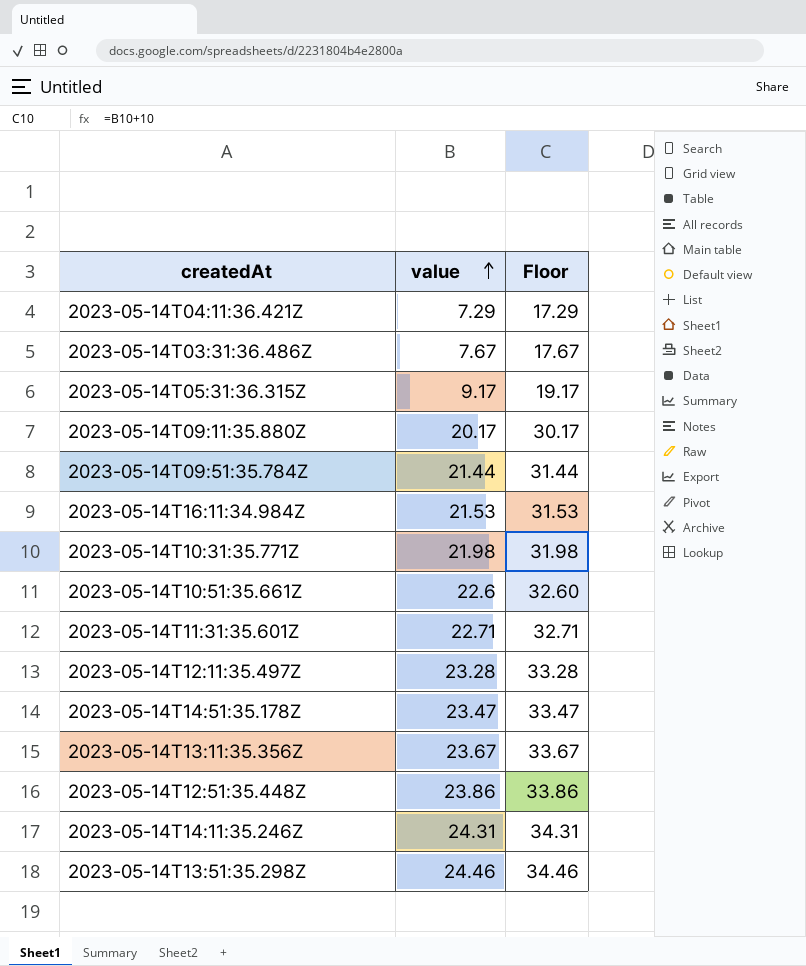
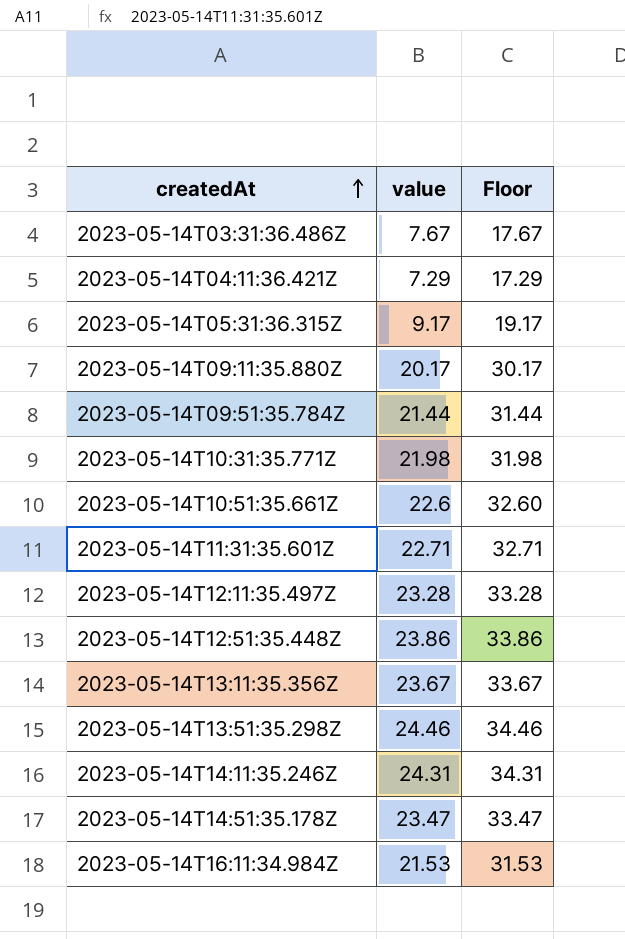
row order: value ascending -> createdAt ascending

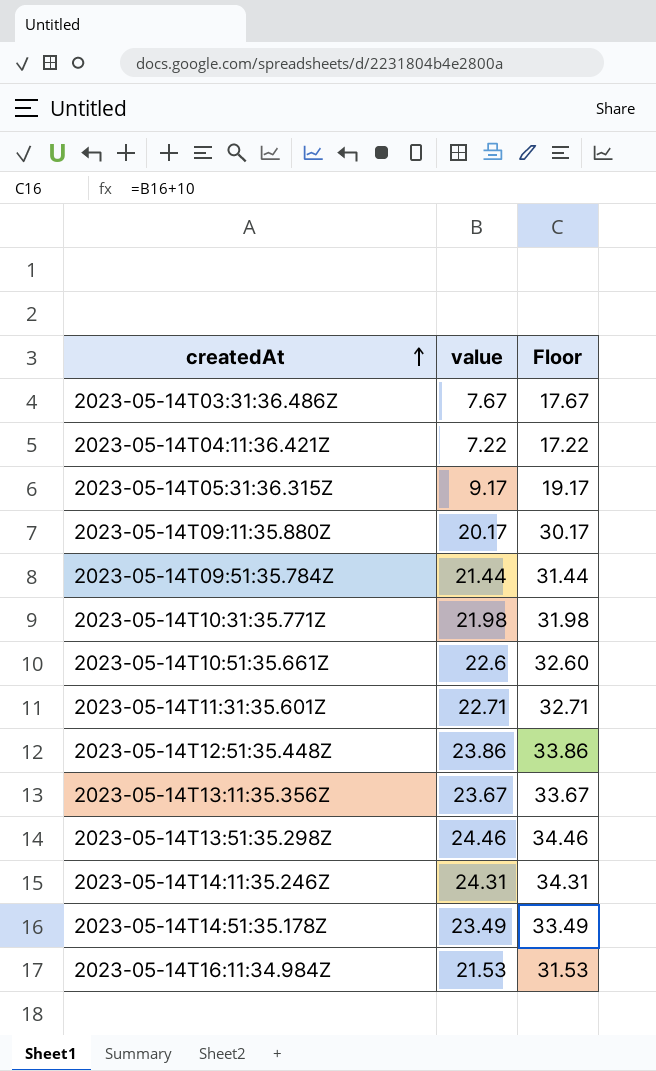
row 2023-05-14T12:11:35.497Z: 23.28 | 33.28 -> none
2023-05-14T04:11:36.421Z | value: 7.29 -> 7.22
2023-05-14T04:11:36.421Z | Floor: 17.29 -> 17.22
2023-05-14T14:51:35.178Z | value: 23.47 -> 23.49
2023-05-14T14:51:35.178Z | Floor: 33.47 -> 33.49

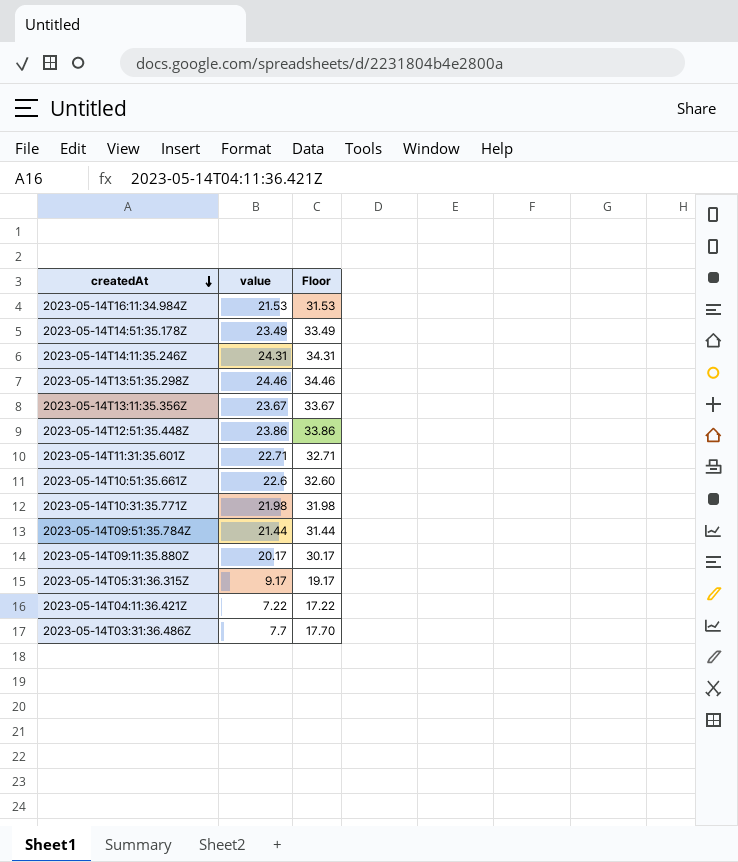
row order: createdAt ascending -> createdAt descending
2023-05-14T03:31:36.486Z | value: 7.67 -> 7.7
2023-05-14T03:31:36.486Z | Floor: 17.67 -> 17.70

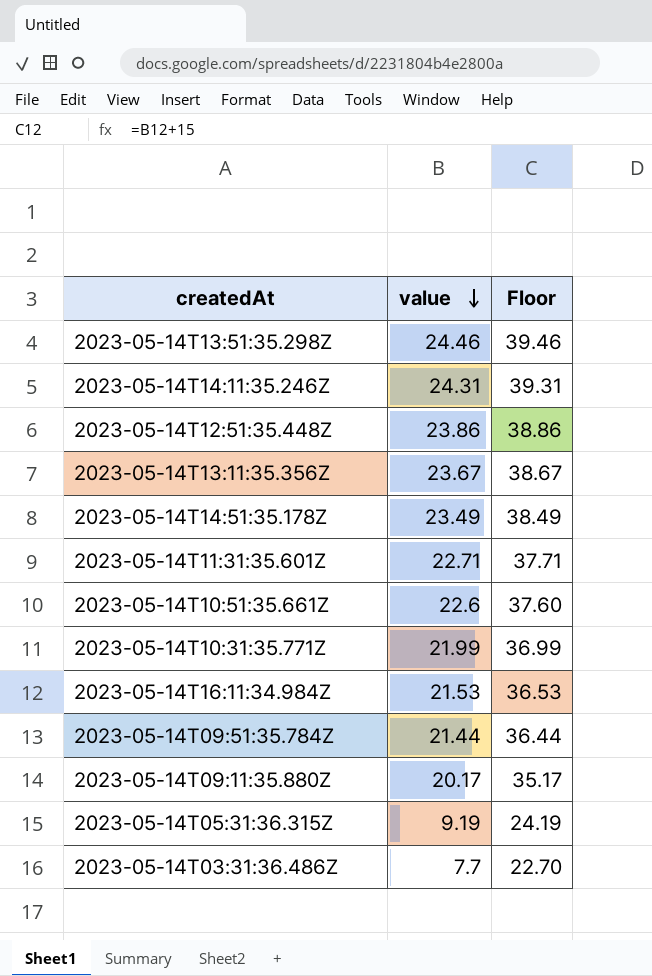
row order: createdAt descending -> value descending
column Floor | formula: [value] + 10 -> [value] + 15
row 2023-05-14T04:11:36.421Z: 7.22 | 17.22 -> none
2023-05-14T10:31:35.771Z | value: 21.98 -> 21.99
2023-05-14T05:31:36.315Z | value: 9.17 -> 9.19

